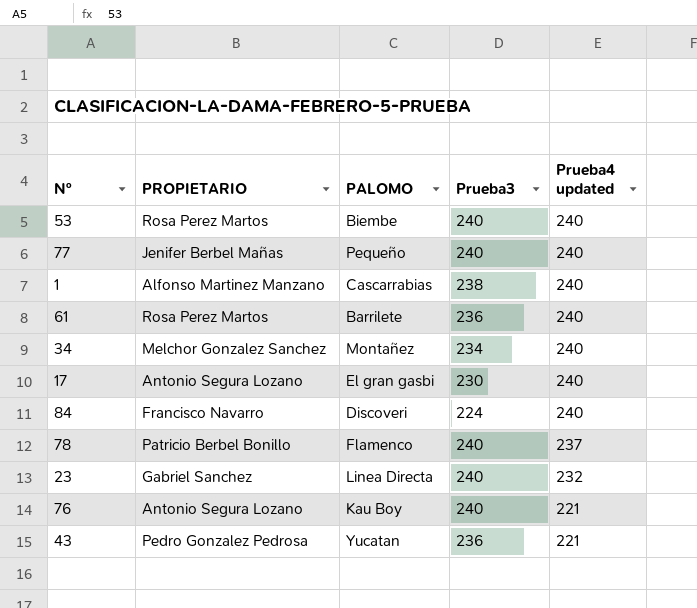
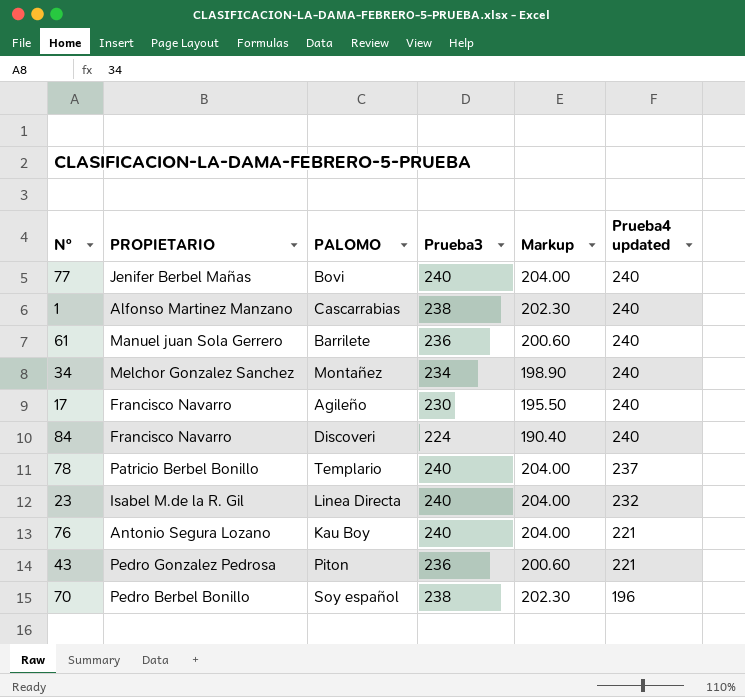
column Markup | formula: none -> [Prueba3] * 0.85
row 53: Rosa Perez Martos | Biembe | 240 | 240 -> none
77 | PALOMO: Pequeño -> Bovi
61 | PROPIETARIO: Rosa Perez Martos -> Manuel juan Sola Gerrero
17 | PROPIETARIO: Antonio Segura Lozano -> Francisco Navarro
17 | PALOMO: El gran gasbi -> Agileño
78 | PALOMO: Flamenco -> Templario
23 | PROPIETARIO: Gabriel Sanchez -> Isabel M.de la R. Gil
43 | PALOMO: Yucatan -> Piton
row 70: none -> Pedro Berbel Bonillo | Soy español | 238 | 202.30 | 196

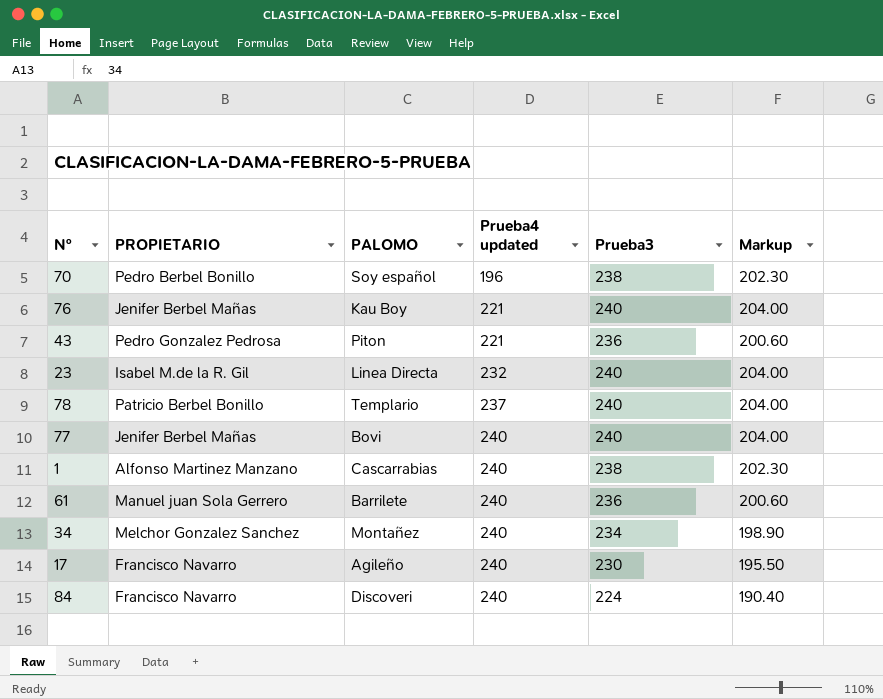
row order: Prueba4 updated descending -> Prueba4 updated ascending
column Prueba4 updated | position: 6 -> 4
76 | PROPIETARIO: Antonio Segura Lozano -> Jenifer Berbel Mañas

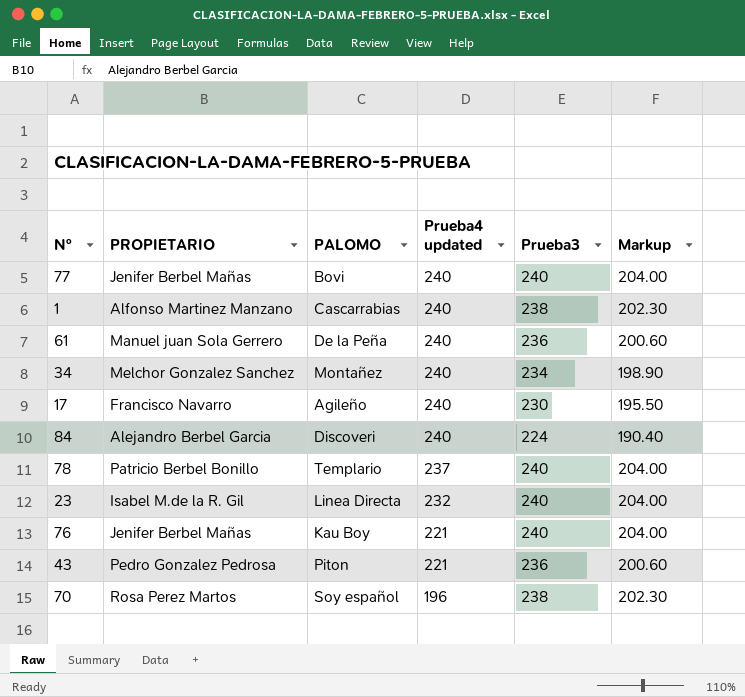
row order: Prueba4 updated ascending -> Prueba4 updated descending
61 | PALOMO: Barrilete -> De la Peña
84 | PROPIETARIO: Francisco Navarro -> Alejandro Berbel Garcia
70 | PROPIETARIO: Pedro Berbel Bonillo -> Rosa Perez Martos

